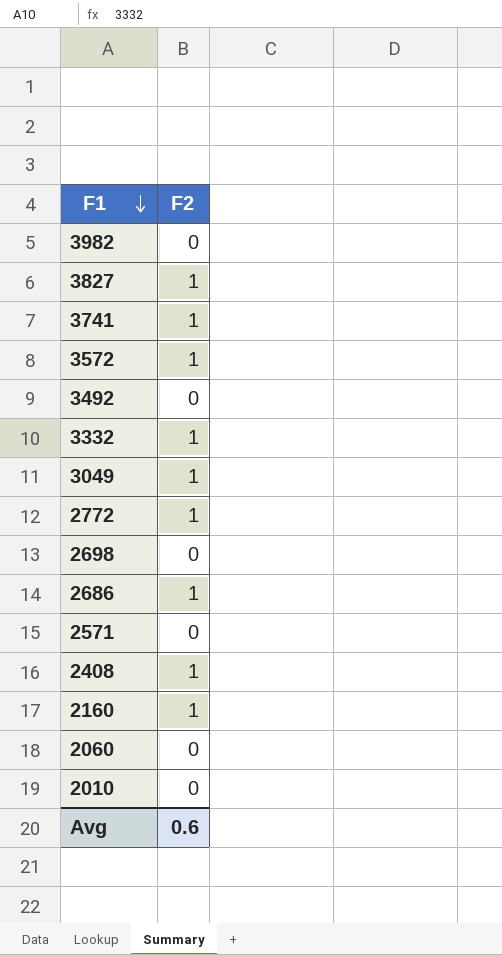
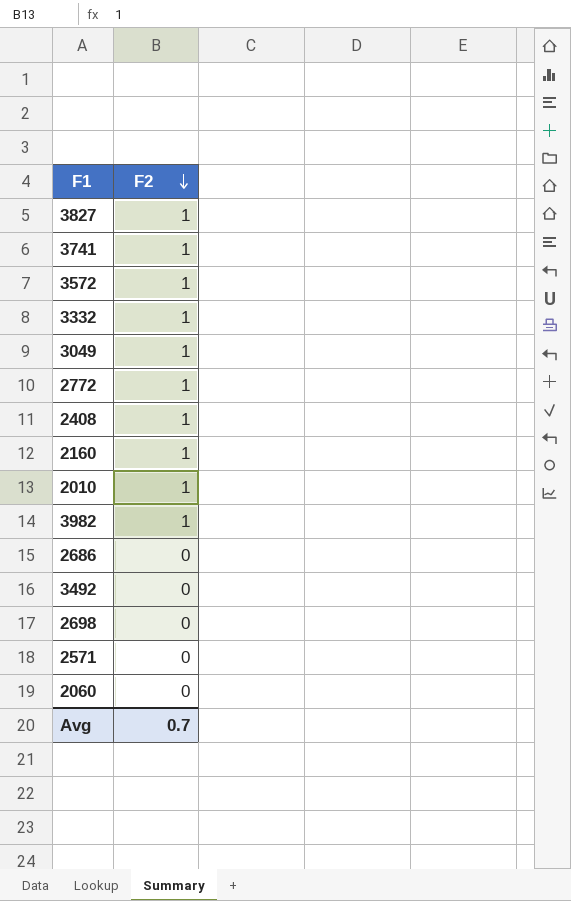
row order: F1 descending -> F2 descending
2010 | F2: 0 -> 1
3982 | F2: 0 -> 1
2686 | F2: 1 -> 0
Avg | F2: 0.6 -> 0.7

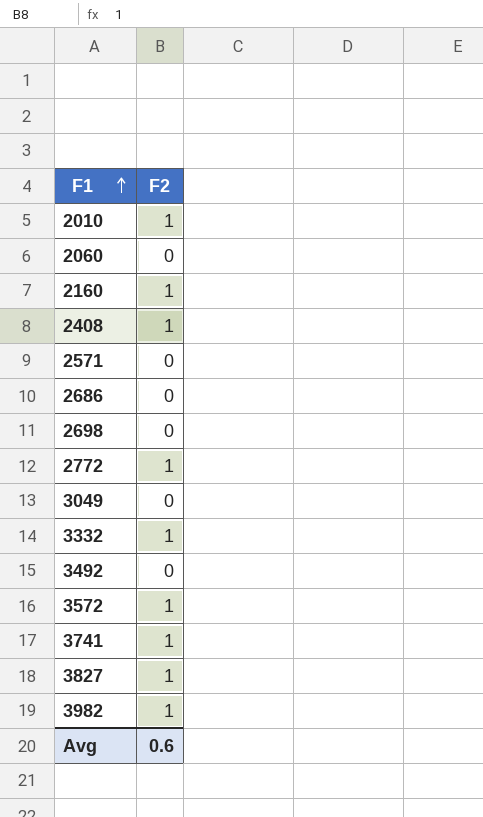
row order: F2 descending -> F1 ascending
3049 | F2: 1 -> 0
Avg | F2: 0.7 -> 0.6

